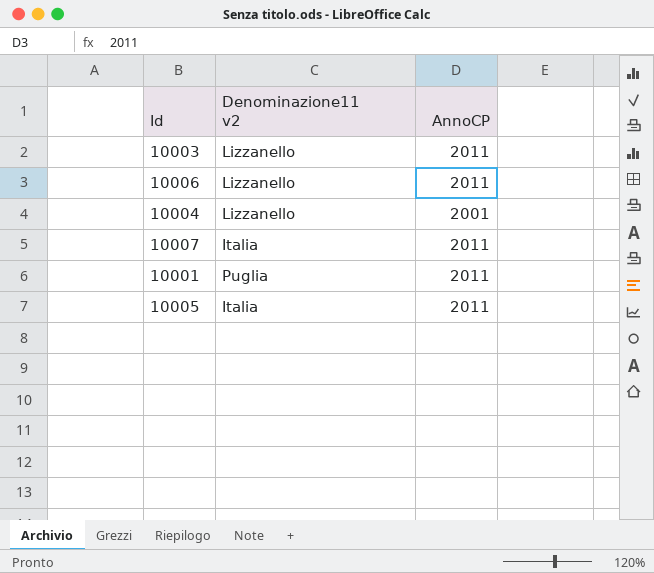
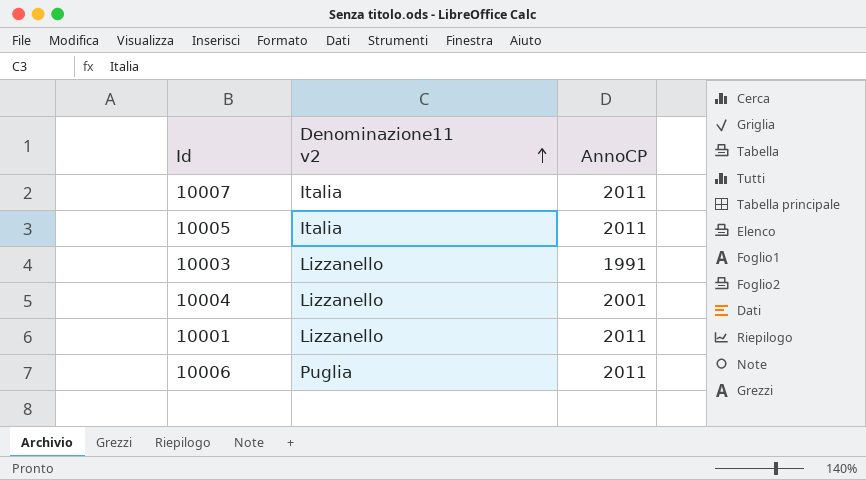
row order: none -> Denominazione11 v2 ascending
10003 | AnnoCP: 2011 -> 1991
10001 | Denominazione11 v2: Puglia -> Lizzanello
10006 | Denominazione11 v2: Lizzanello -> Puglia

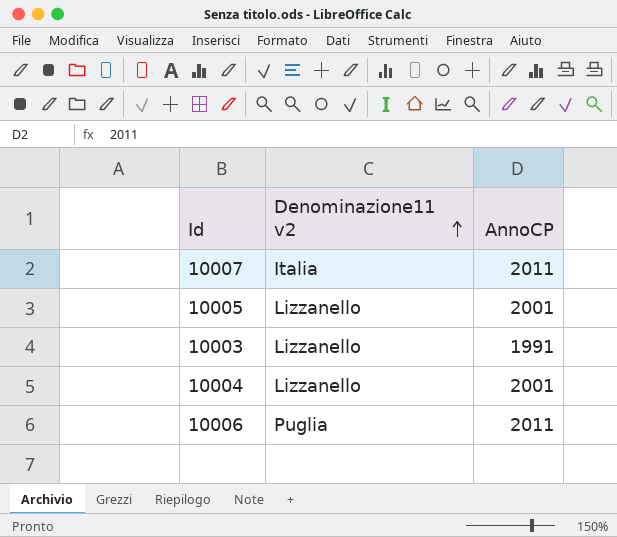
row 10001: Lizzanello | 2011 -> none
10005 | Denominazione11 v2: Italia -> Lizzanello
10005 | AnnoCP: 2011 -> 2001

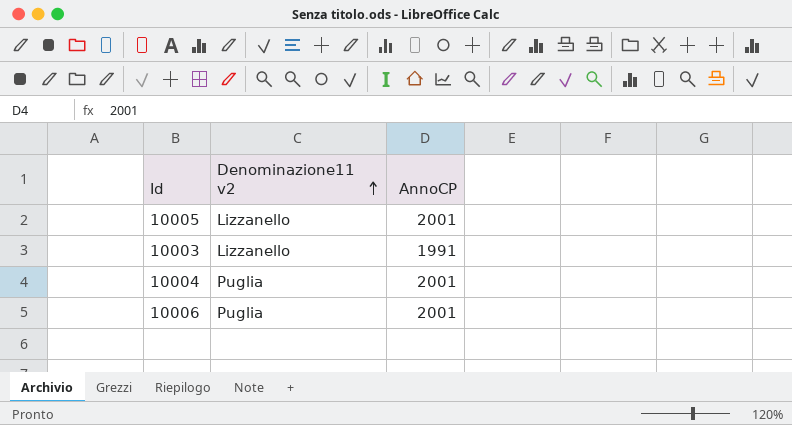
row 10007: Italia | 2011 -> none
10004 | Denominazione11 v2: Lizzanello -> Puglia
10006 | AnnoCP: 2011 -> 2001

